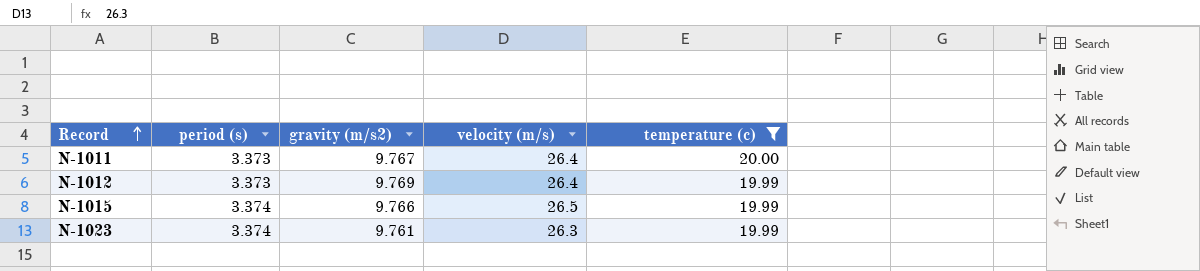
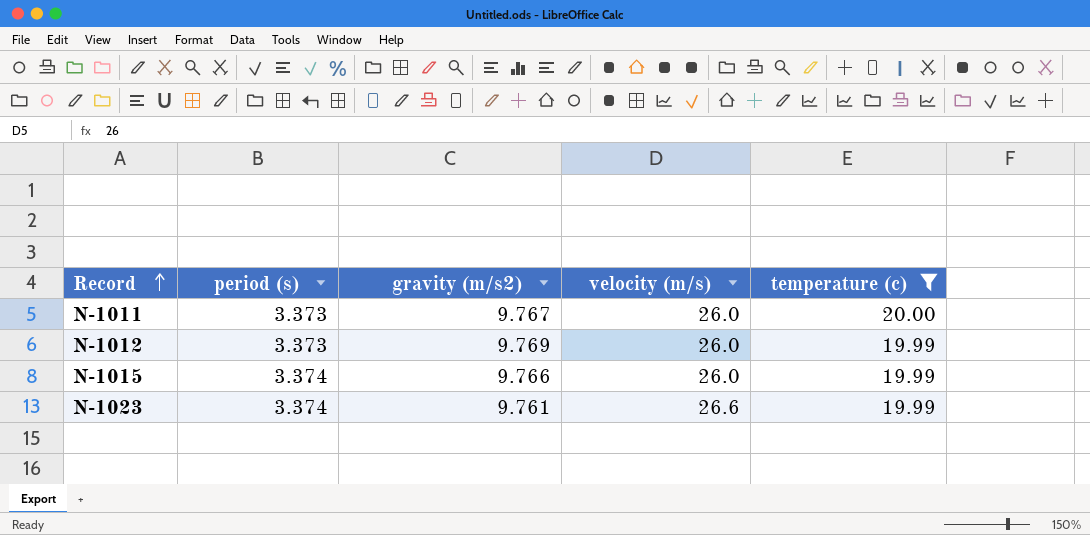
N-1011 | velocity (m/s): 26.4 -> 26.0
N-1012 | velocity (m/s): 26.4 -> 26.0
N-1015 | velocity (m/s): 26.5 -> 26.0
N-1023 | velocity (m/s): 26.3 -> 26.6

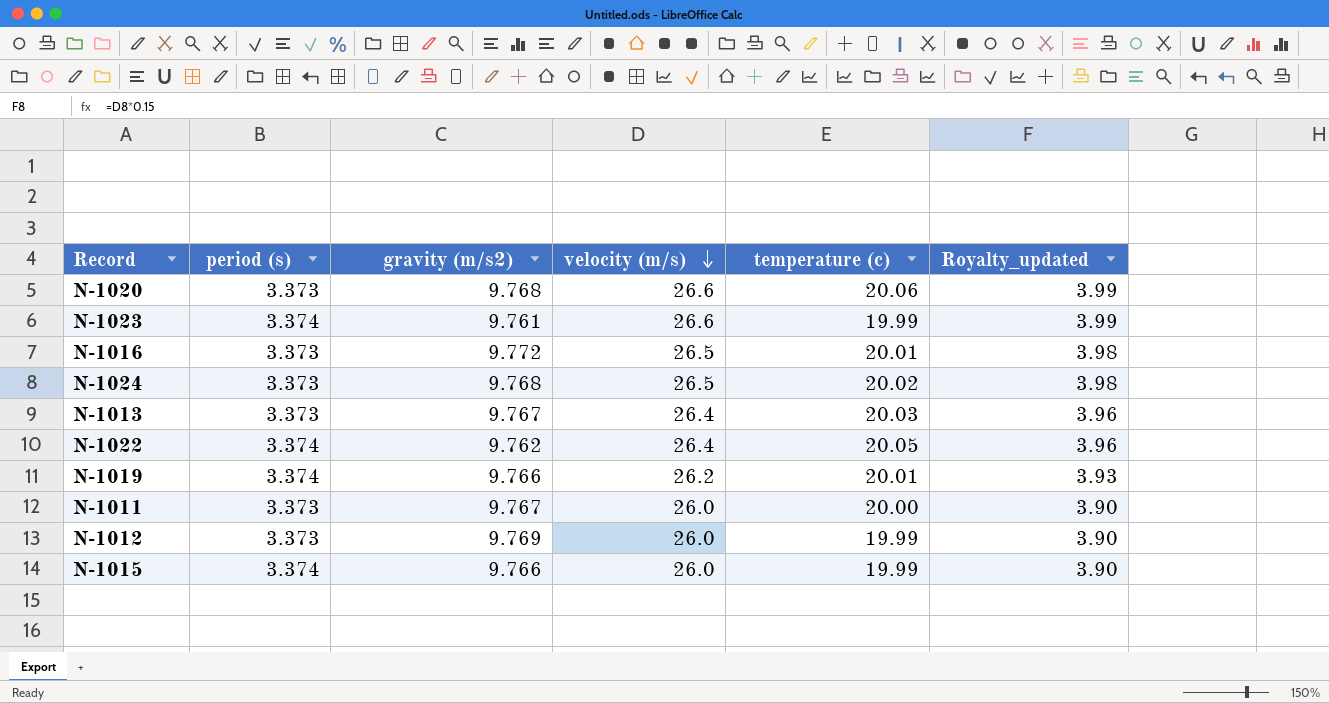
filter: temperature (c) <= 20.00 -> none
row order: Record ascending -> velocity (m/s) descending
column Royalty_updated | formula: none -> [velocity (m/s)] * 0.15

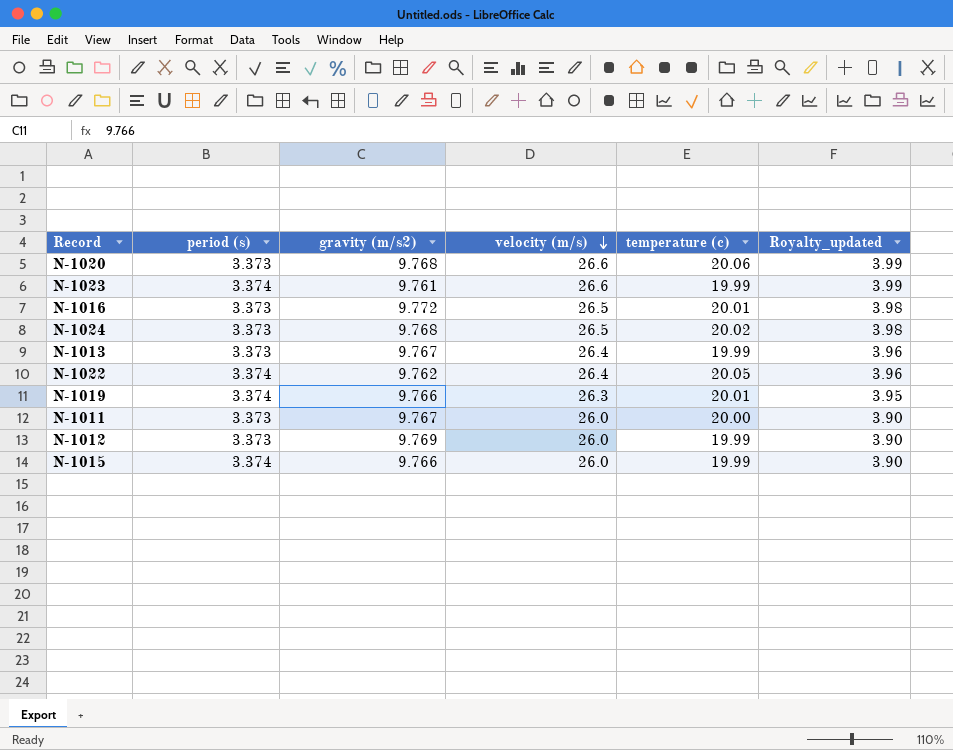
N-1013 | temperature (c): 20.03 -> 19.99
N-1019 | velocity (m/s): 26.2 -> 26.3
N-1019 | Royalty_updated: 3.93 -> 3.95

